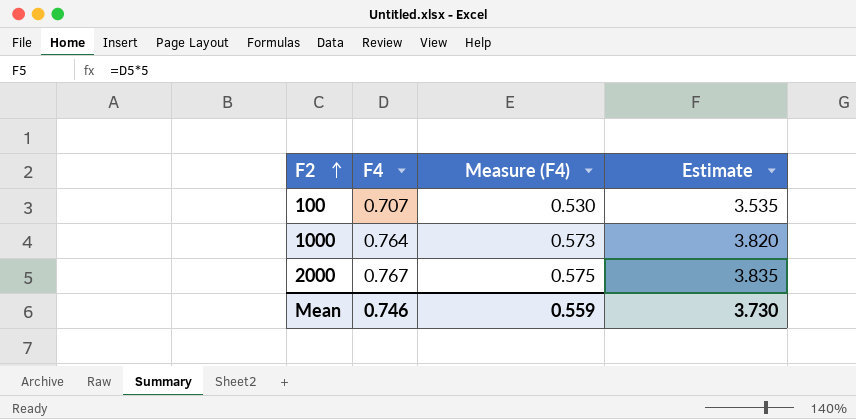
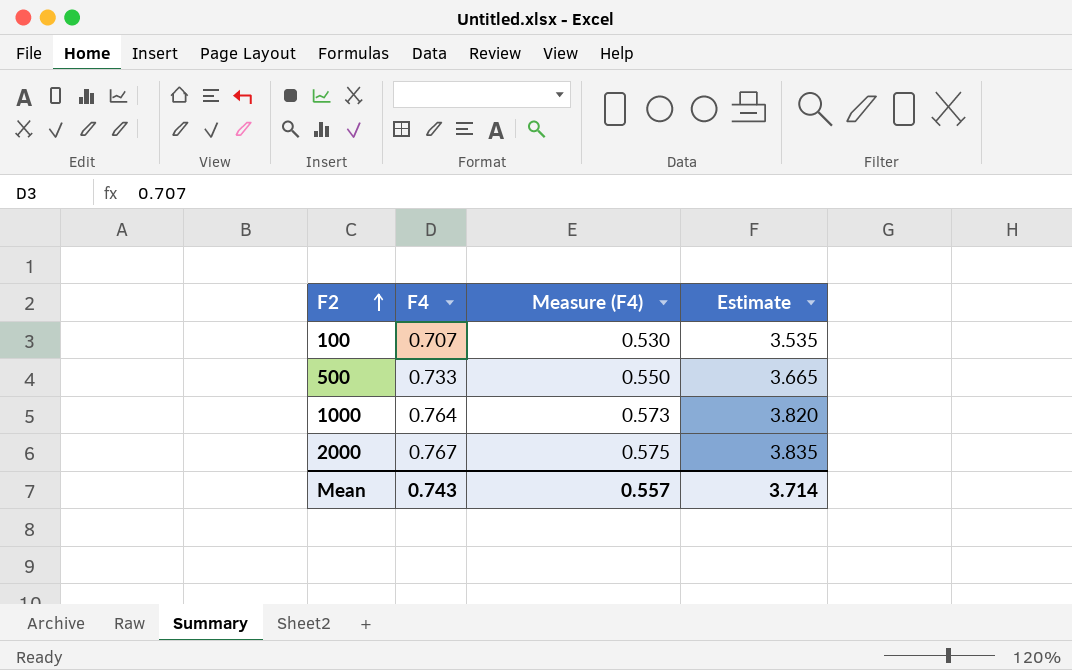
row 500: none -> 0.733 | 0.550 | 3.665
Mean | F4: 0.746 -> 0.743
Mean | Measure (F4): 0.559 -> 0.557
Mean | Estimate: 3.730 -> 3.714

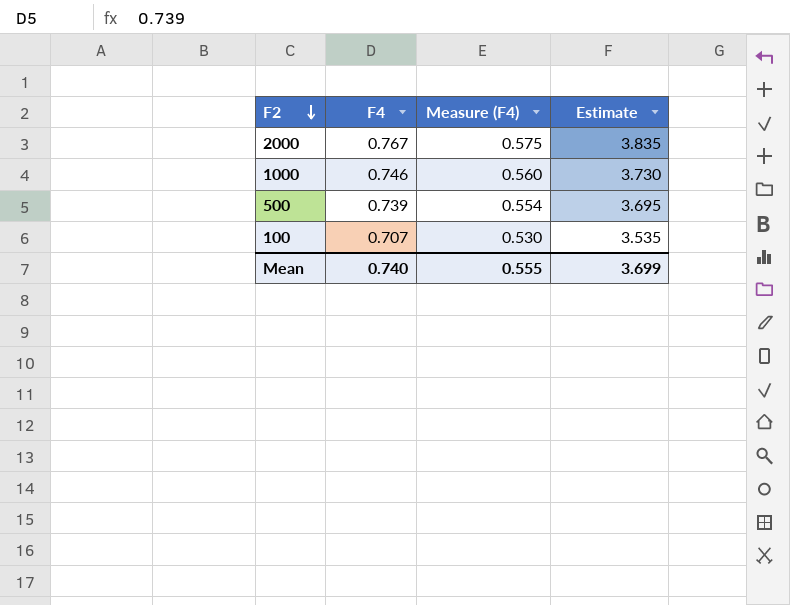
row order: F2 ascending -> F2 descending
1000 | F4: 0.764 -> 0.746
1000 | Measure (F4): 0.573 -> 0.560
1000 | Estimate: 3.820 -> 3.730
500 | F4: 0.733 -> 0.739
500 | Measure (F4): 0.550 -> 0.554
500 | Estimate: 3.665 -> 3.695
Mean | F4: 0.743 -> 0.740
Mean | Measure (F4): 0.557 -> 0.555
Mean | Estimate: 3.714 -> 3.699

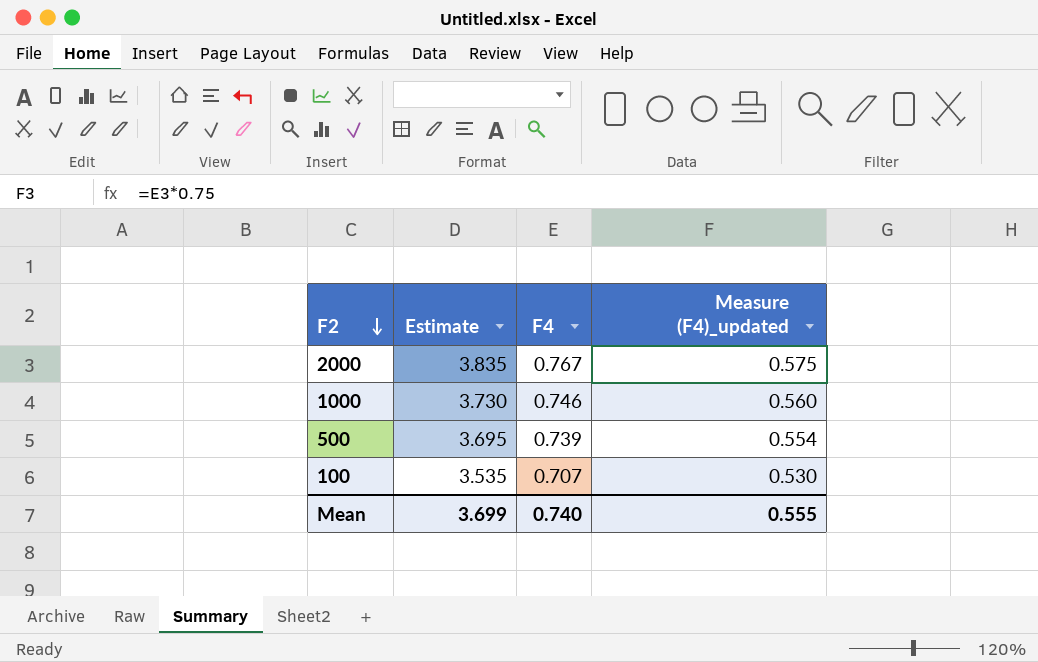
column Estimate | position: 4 -> 2
column name: Measure (F4) -> Measure (F4)_updated

